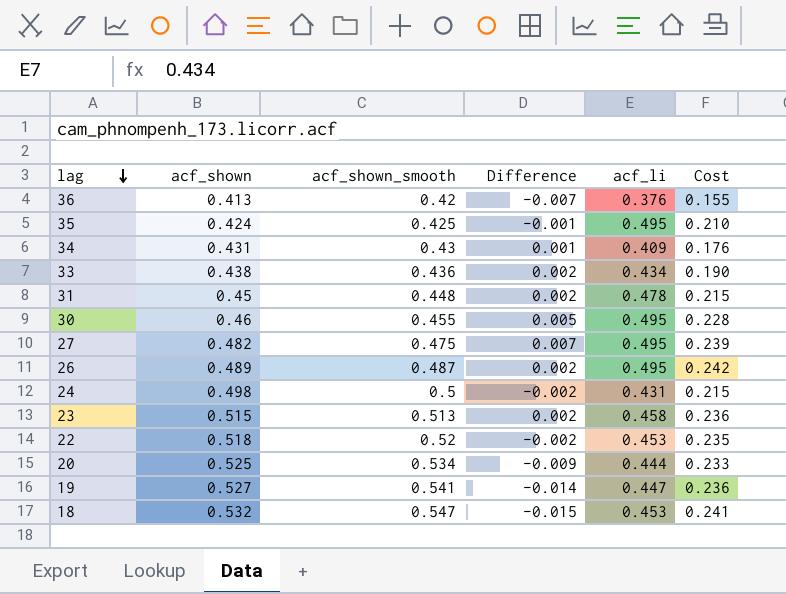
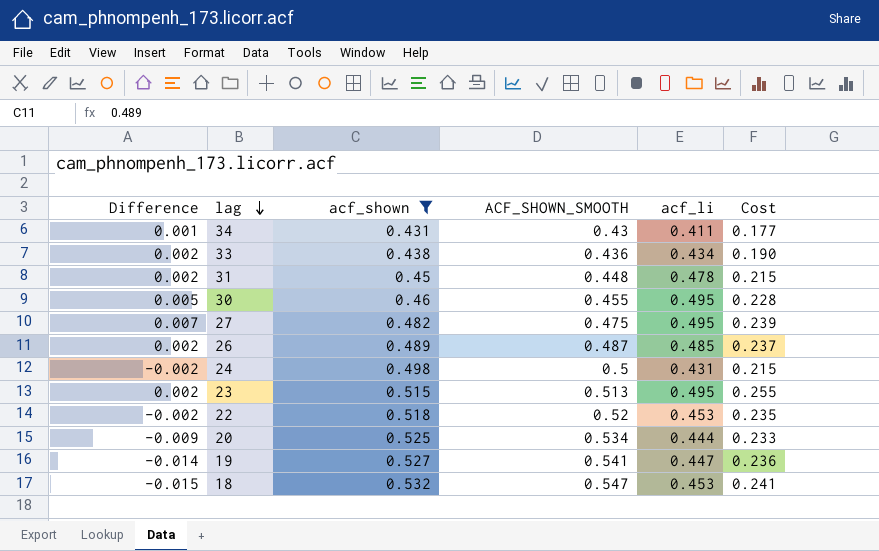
filter: none -> acf_shown >= 0.431
column Difference | position: 4 -> 1
column name: acf_shown_smooth -> ACF_SHOWN_SMOOTH
34 | acf_li: 0.409 -> 0.411
34 | Cost: 0.176 -> 0.177
26 | acf_li: 0.495 -> 0.485
26 | Cost: 0.242 -> 0.237
23 | acf_li: 0.458 -> 0.495
23 | Cost: 0.236 -> 0.255

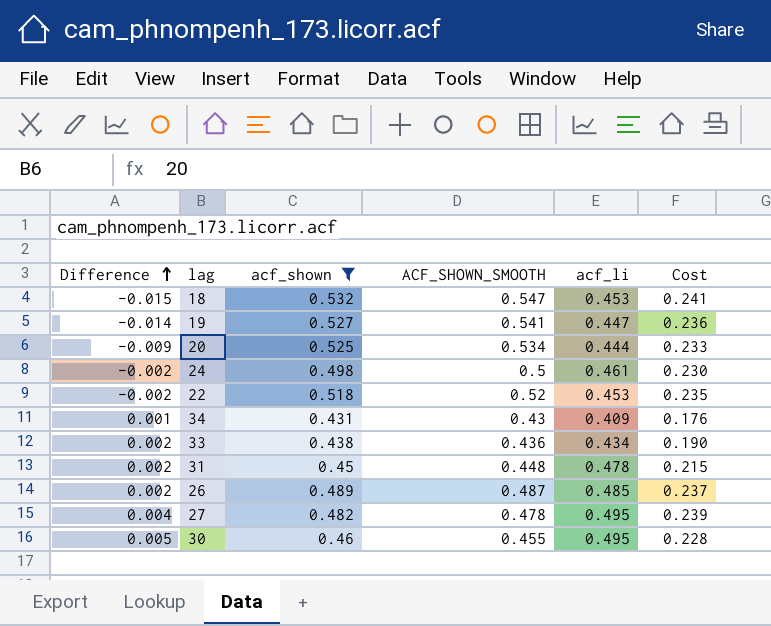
row order: lag descending -> Difference ascending
row 23: 0.002 | 0.515 | 0.513 | 0.495 | 0.255 -> none
24 | acf_li: 0.431 -> 0.461
24 | Cost: 0.215 -> 0.230
34 | acf_li: 0.411 -> 0.409
34 | Cost: 0.177 -> 0.176
27 | Difference: 0.007 -> 0.004
27 | ACF_SHOWN_SMOOTH: 0.475 -> 0.478

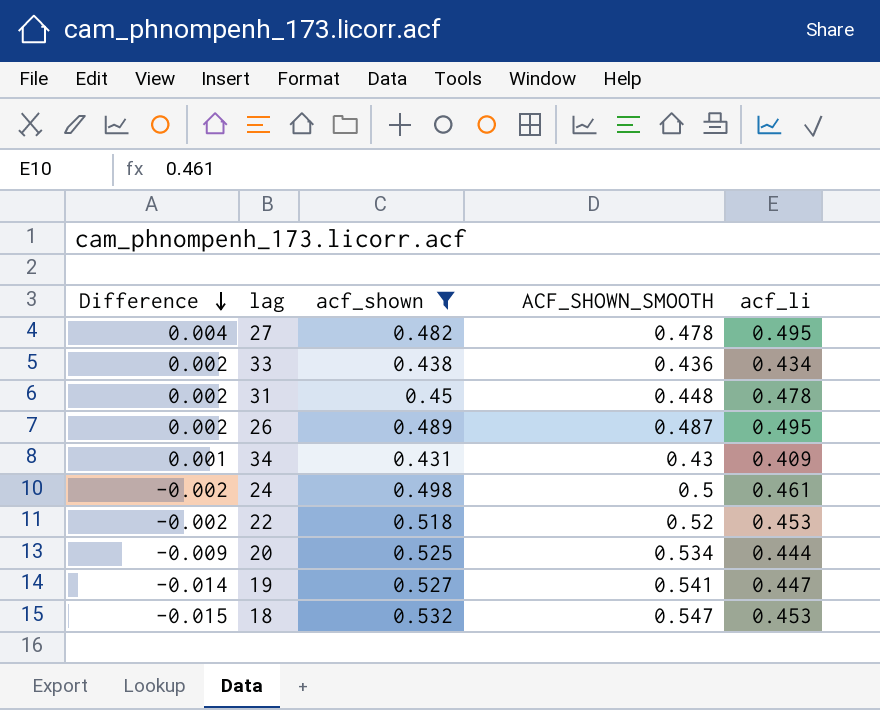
row order: Difference ascending -> Difference descending
column Cost | formula: [acf_shown] * [acf_li] -> none
row 30: 0.005 | 0.46 | 0.455 | 0.495 | 0.228 -> none
26 | acf_li: 0.485 -> 0.495

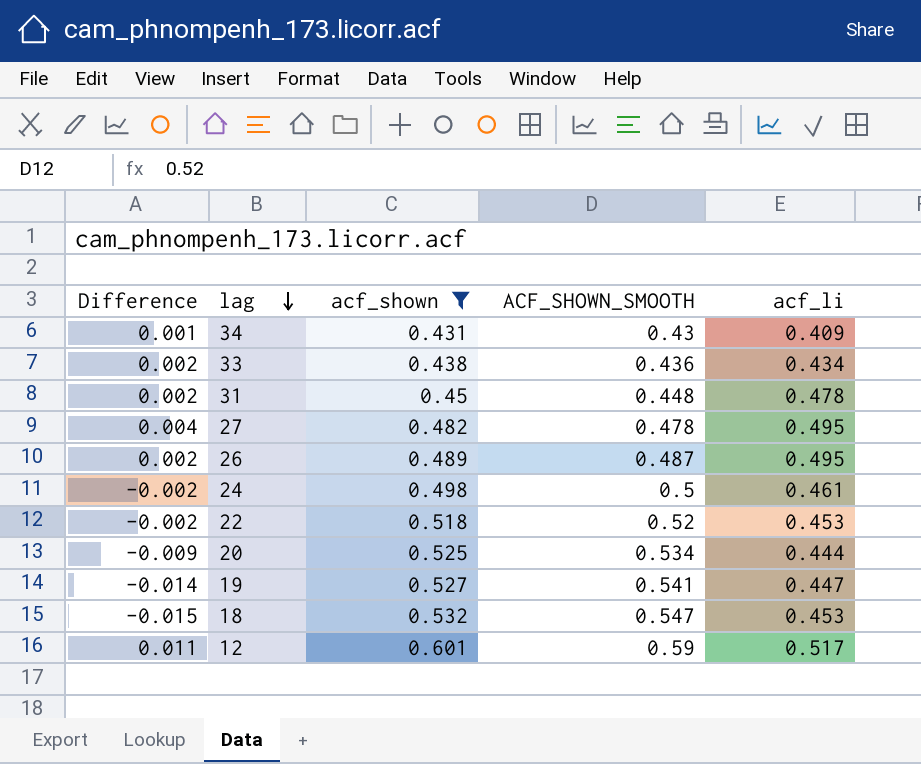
row order: Difference descending -> lag descending
row 12: none -> 0.011 | 0.601 | 0.59 | 0.517

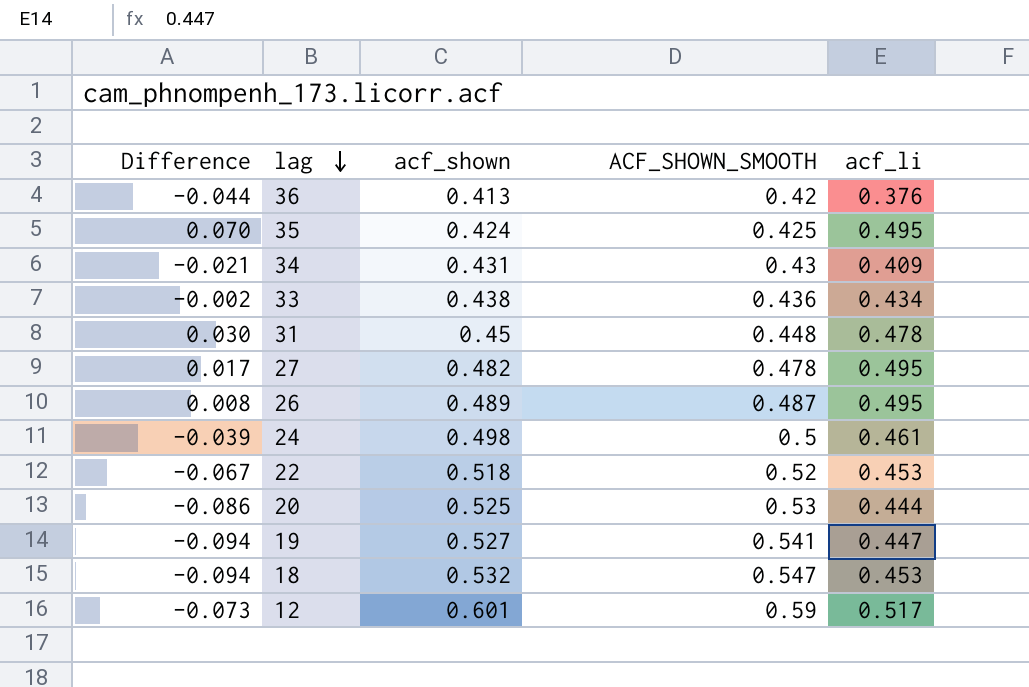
filter: acf_shown >= 0.431 -> none
column Difference | formula: [acf_shown] - [ACF_SHOWN_SMOOTH] -> [acf_li] - [ACF_SHOWN_SMOOTH]
20 | ACF_SHOWN_SMOOTH: 0.534 -> 0.53

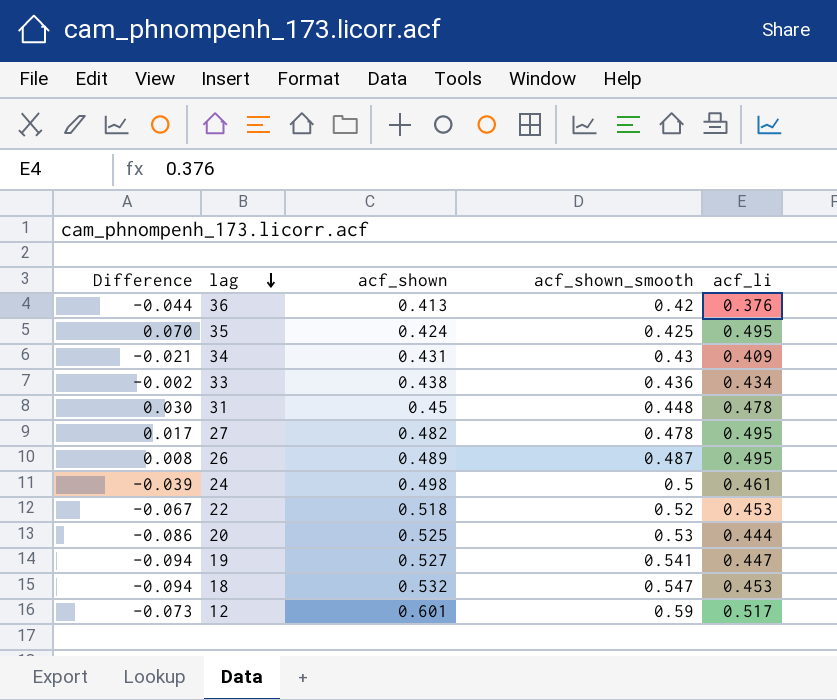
column name: ACF_SHOWN_SMOOTH -> acf_shown_smooth

